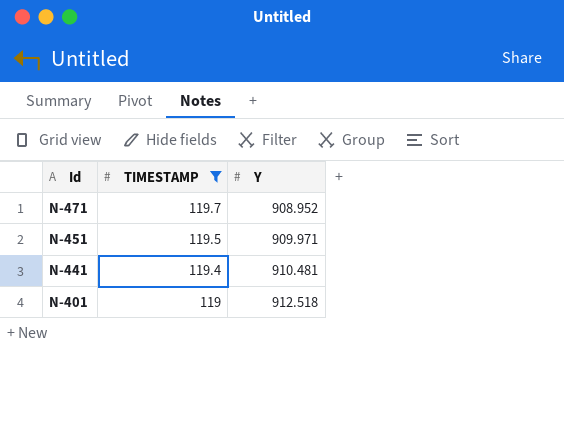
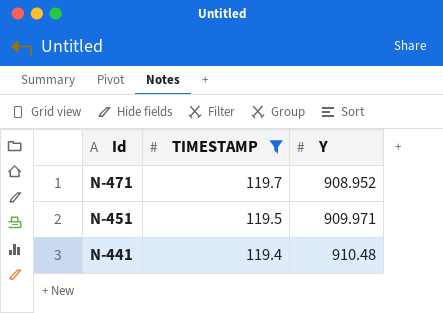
row N-401: 119 | 912.518 -> none
N-441 | Y: 910.481 -> 910.48

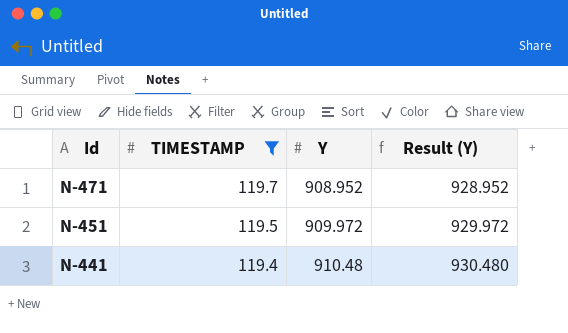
column Result (Y) | formula: none -> [Y] + 20
N-451 | Y: 909.971 -> 909.972

